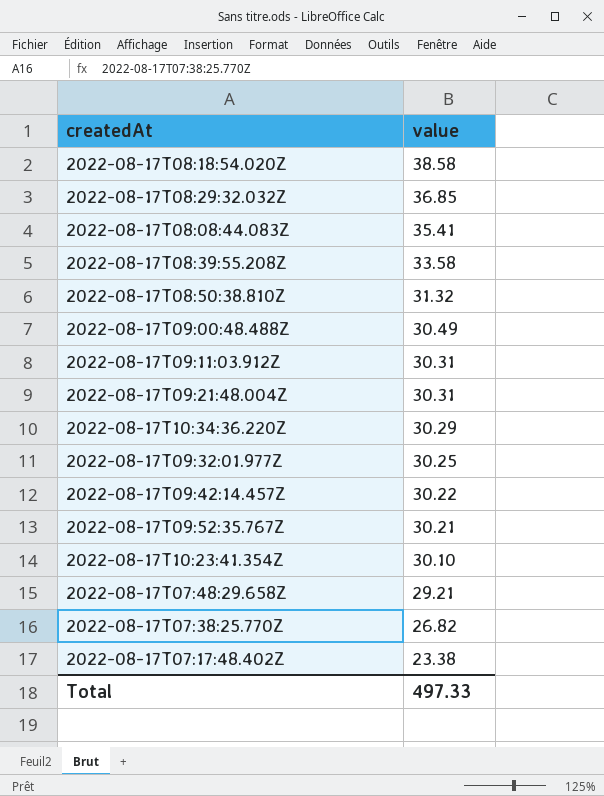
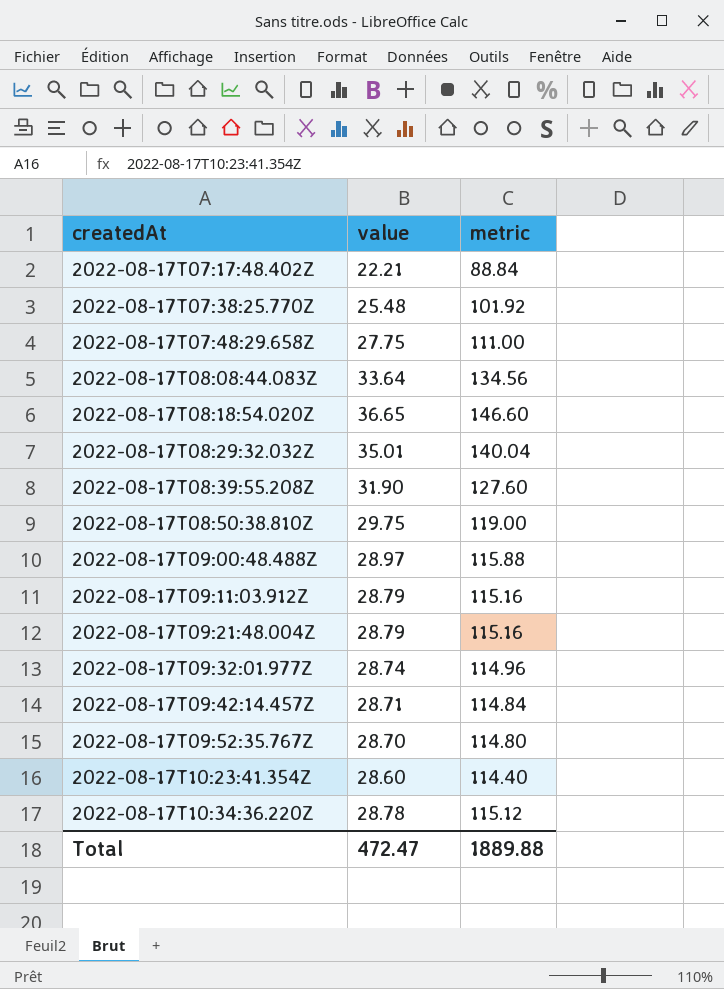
row order: value descending -> createdAt ascending
column metric | formula: none -> [value] * 4
2022-08-17T07:17:48.402Z | value: 23.38 -> 22.21
2022-08-17T07:38:25.770Z | value: 26.82 -> 25.48
2022-08-17T07:48:29.658Z | value: 29.21 -> 27.75
2022-08-17T08:08:44.083Z | value: 35.41 -> 33.64
2022-08-17T08:18:54.020Z | value: 38.58 -> 36.65
2022-08-17T08:29:32.032Z | value: 36.85 -> 35.01
2022-08-17T08:39:55.208Z | value: 33.58 -> 31.90
2022-08-17T08:50:38.810Z | value: 31.32 -> 29.75
2022-08-17T09:00:48.488Z | value: 30.49 -> 28.97
2022-08-17T09:11:03.912Z | value: 30.31 -> 28.79
2022-08-17T09:21:48.004Z | value: 30.31 -> 28.79
2022-08-17T09:32:01.977Z | value: 30.25 -> 28.74
2022-08-17T09:42:14.457Z | value: 30.22 -> 28.71
2022-08-17T09:52:35.767Z | value: 30.21 -> 28.70
2022-08-17T10:23:41.354Z | value: 30.10 -> 28.60
2022-08-17T10:34:36.220Z | value: 30.29 -> 28.78
Total | value: 497.33 -> 472.47

